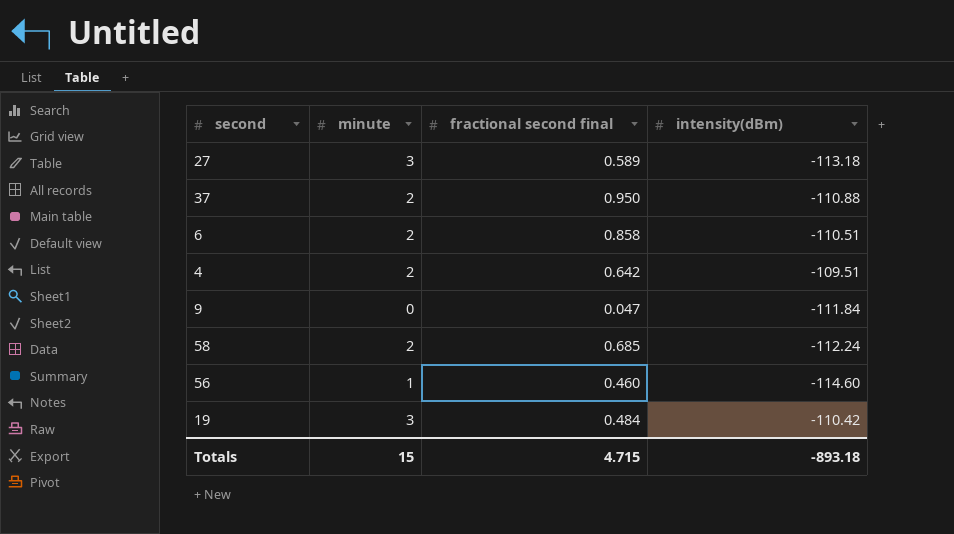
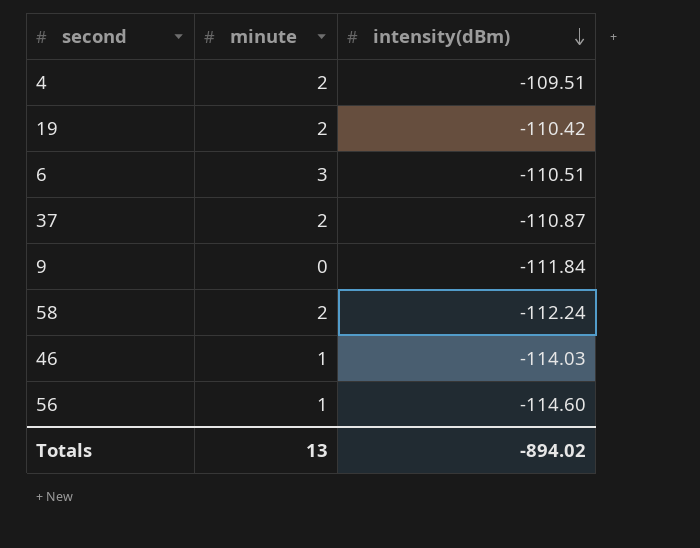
row order: none -> intensity(dBm) descending
column fractional second final | position: 3 -> none
row 27: 3 | 0.589 | -113.18 -> none
19 | minute: 3 -> 2
6 | minute: 2 -> 3
37 | intensity(dBm): -110.88 -> -110.87
row 46: none -> 1 | -114.03
Totals | minute: 15 -> 13
Totals | intensity(dBm): -893.18 -> -894.02

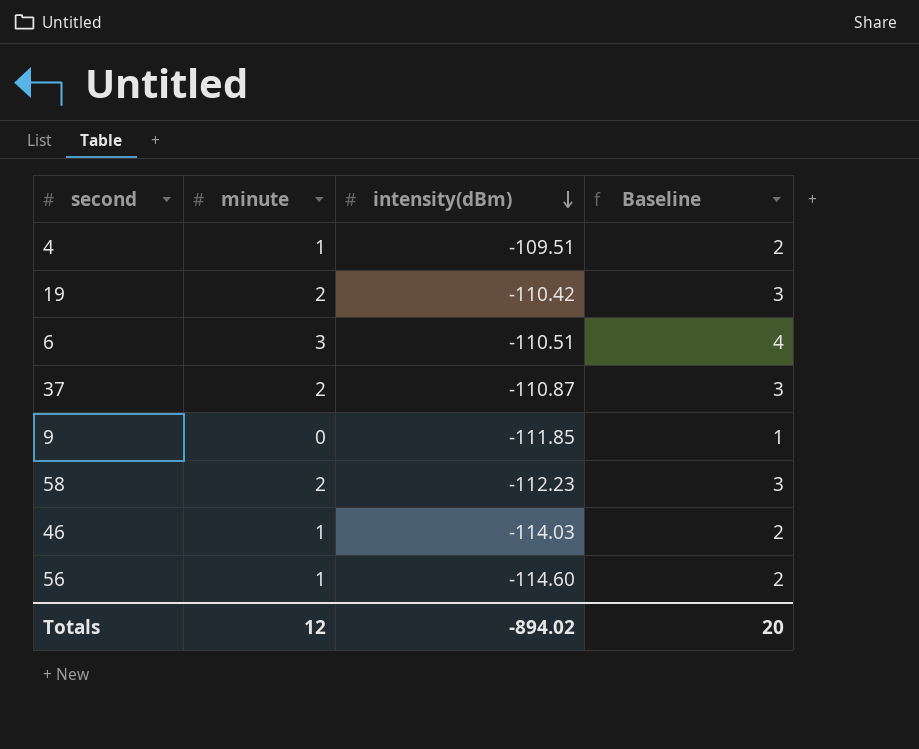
column Baseline | formula: none -> [minute] + 1
4 | minute: 2 -> 1
9 | intensity(dBm): -111.84 -> -111.85
58 | intensity(dBm): -112.24 -> -112.23
Totals | minute: 13 -> 12

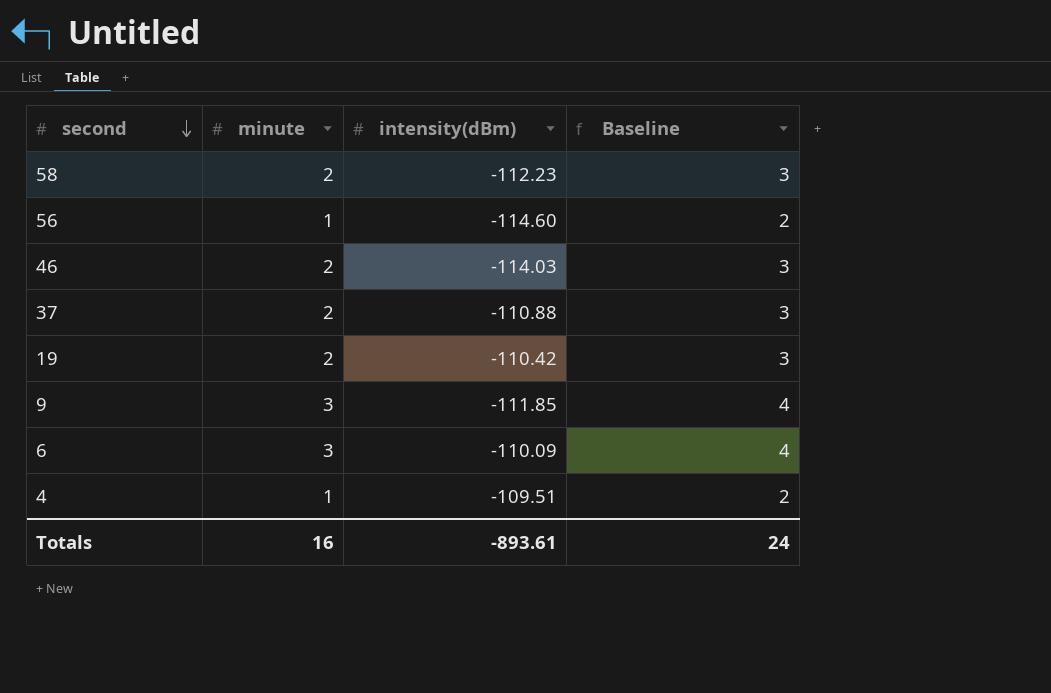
row order: intensity(dBm) descending -> second descending
46 | minute: 1 -> 2
46 | Baseline: 2 -> 3
37 | intensity(dBm): -110.87 -> -110.88
9 | minute: 0 -> 3
9 | Baseline: 1 -> 4
6 | intensity(dBm): -110.51 -> -110.09
Totals | minute: 12 -> 16
Totals | intensity(dBm): -894.02 -> -893.61
Totals | Baseline: 20 -> 24

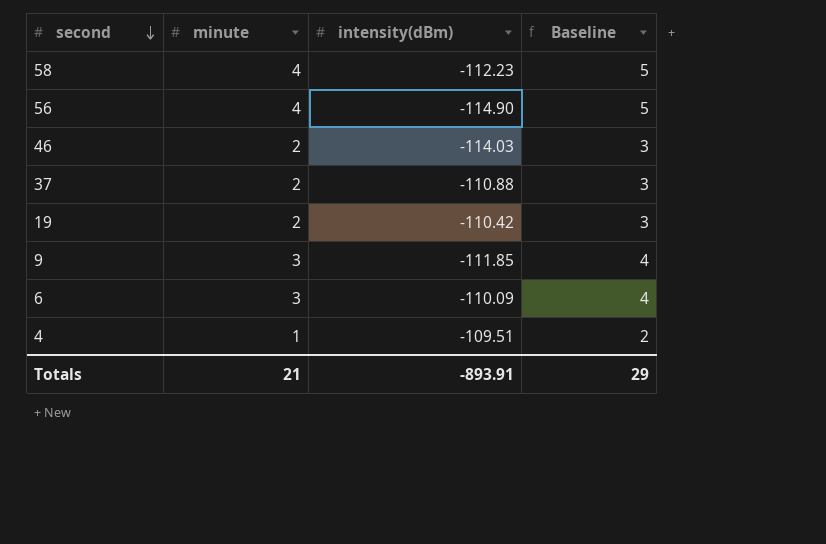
58 | minute: 2 -> 4
58 | Baseline: 3 -> 5
56 | minute: 1 -> 4
56 | intensity(dBm): -114.60 -> -114.90
56 | Baseline: 2 -> 5
Totals | minute: 16 -> 21
Totals | intensity(dBm): -893.61 -> -893.91
Totals | Baseline: 24 -> 29

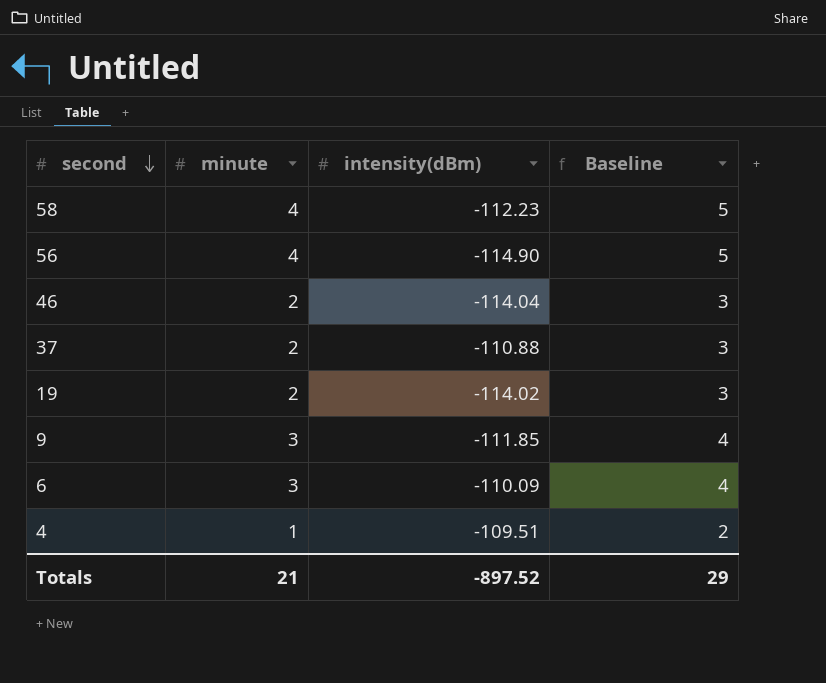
46 | intensity(dBm): -114.03 -> -114.04
19 | intensity(dBm): -110.42 -> -114.02
Totals | intensity(dBm): -893.91 -> -897.52

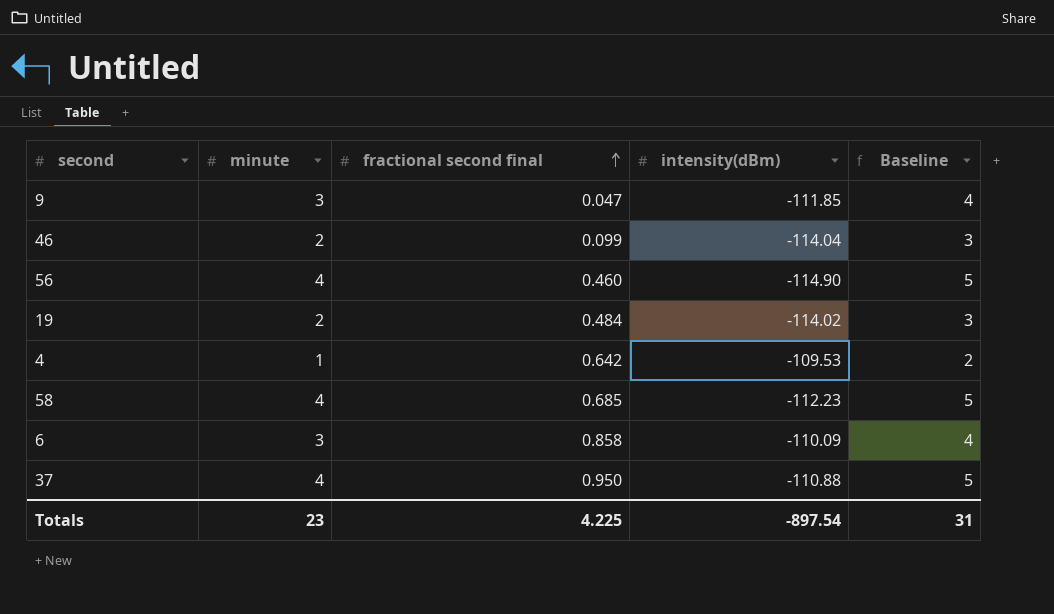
row order: second descending -> fractional second final ascending
column fractional second final | position: none -> 3
4 | intensity(dBm): -109.51 -> -109.53
37 | minute: 2 -> 4
37 | Baseline: 3 -> 5
Totals | minute: 21 -> 23
Totals | intensity(dBm): -897.52 -> -897.54
Totals | Baseline: 29 -> 31

